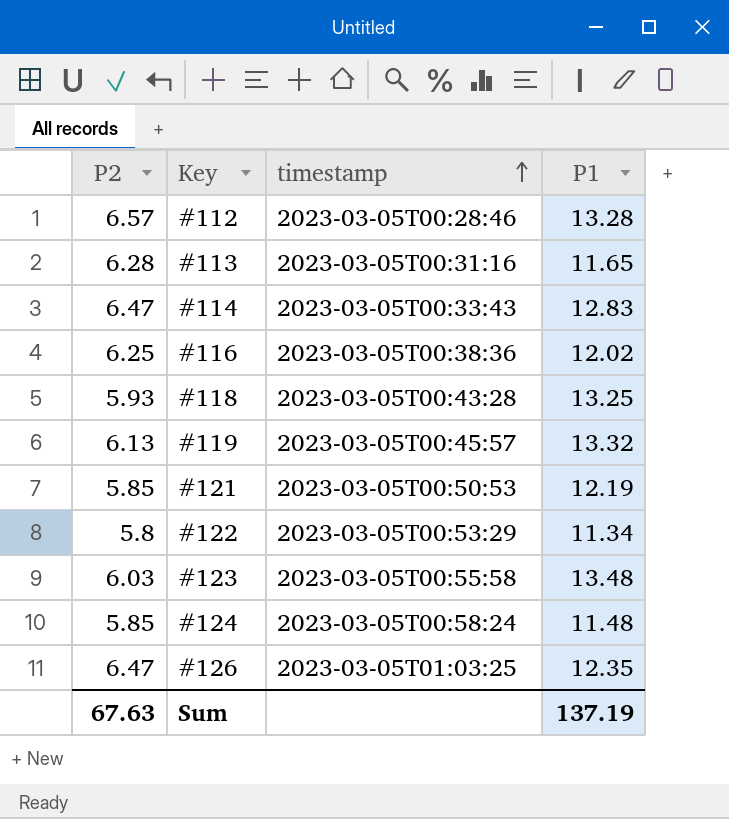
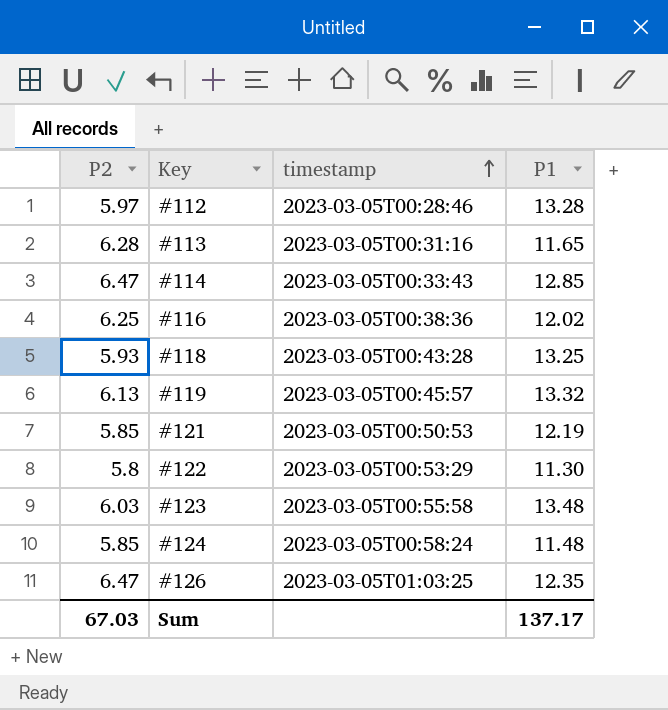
#112 | P2: 6.57 -> 5.97
#114 | P1: 12.83 -> 12.85
#122 | P1: 11.34 -> 11.30
Sum | P2: 67.63 -> 67.03
Sum | P1: 137.19 -> 137.17

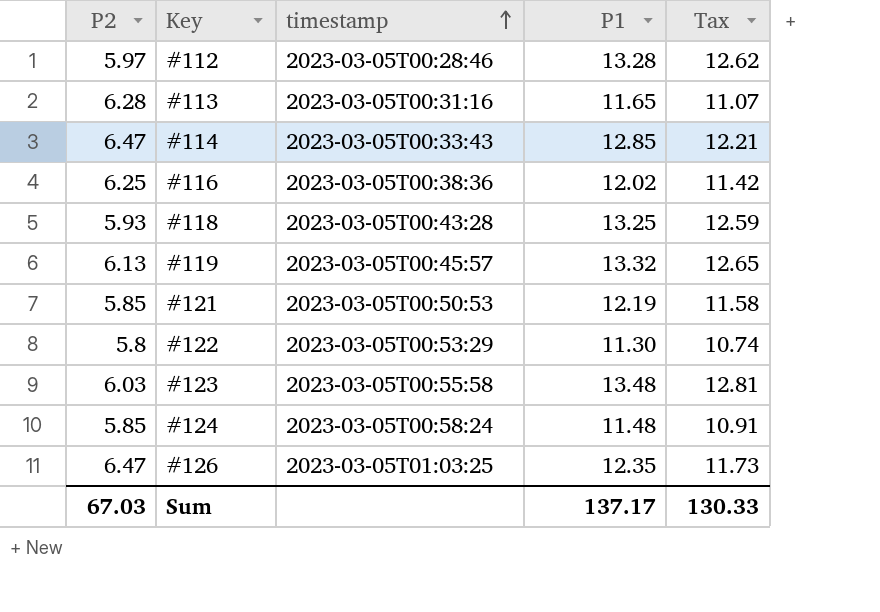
column Tax | formula: none -> [P1] * 0.95

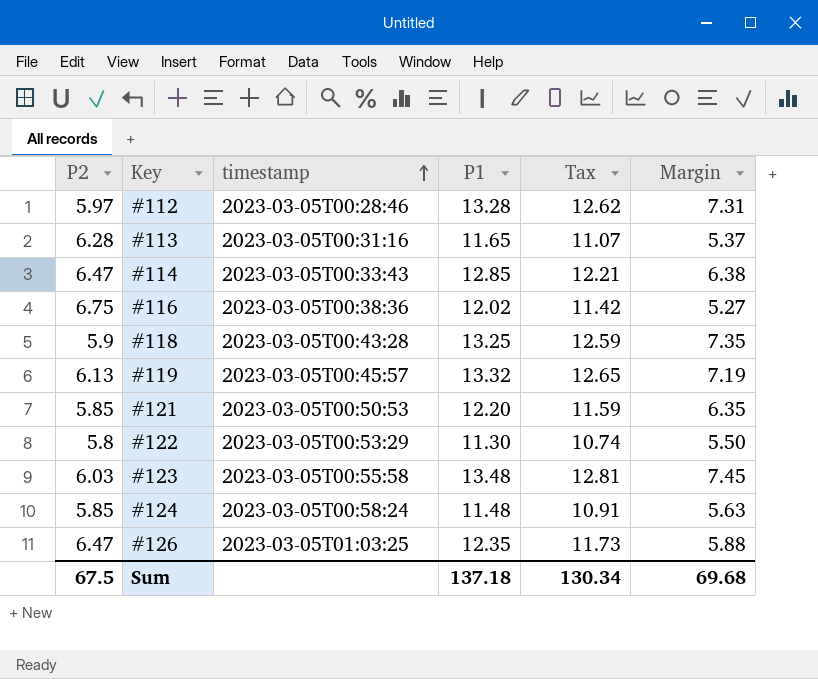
column Margin | formula: none -> [P1] - [P2]
#116 | P2: 6.25 -> 6.75
#118 | P2: 5.93 -> 5.9
#121 | P1: 12.19 -> 12.20
#121 | Tax: 11.58 -> 11.59
Sum | P2: 67.03 -> 67.5
Sum | P1: 137.17 -> 137.18
Sum | Tax: 130.33 -> 130.34

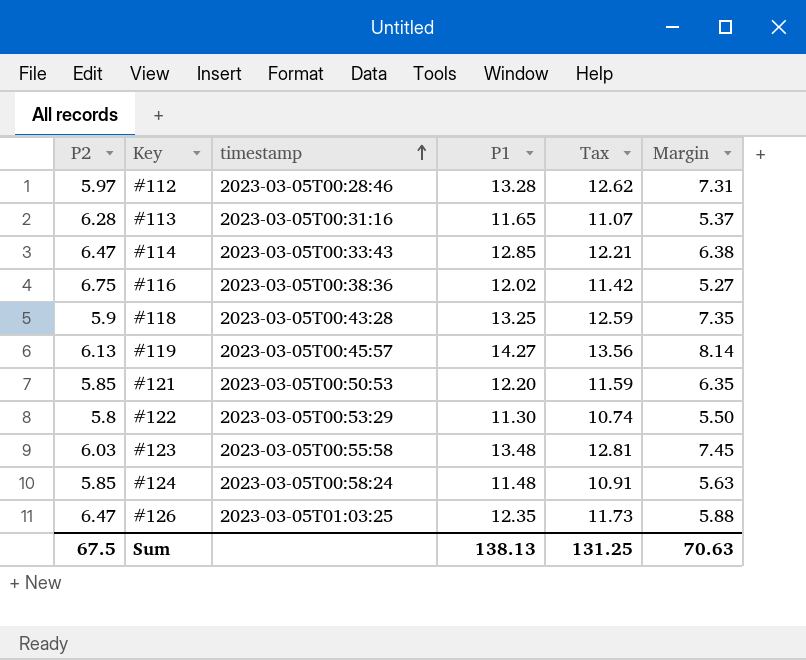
#119 | P1: 13.32 -> 14.27
#119 | Tax: 12.65 -> 13.56
#119 | Margin: 7.19 -> 8.14
Sum | P1: 137.18 -> 138.13
Sum | Tax: 130.34 -> 131.25
Sum | Margin: 69.68 -> 70.63

